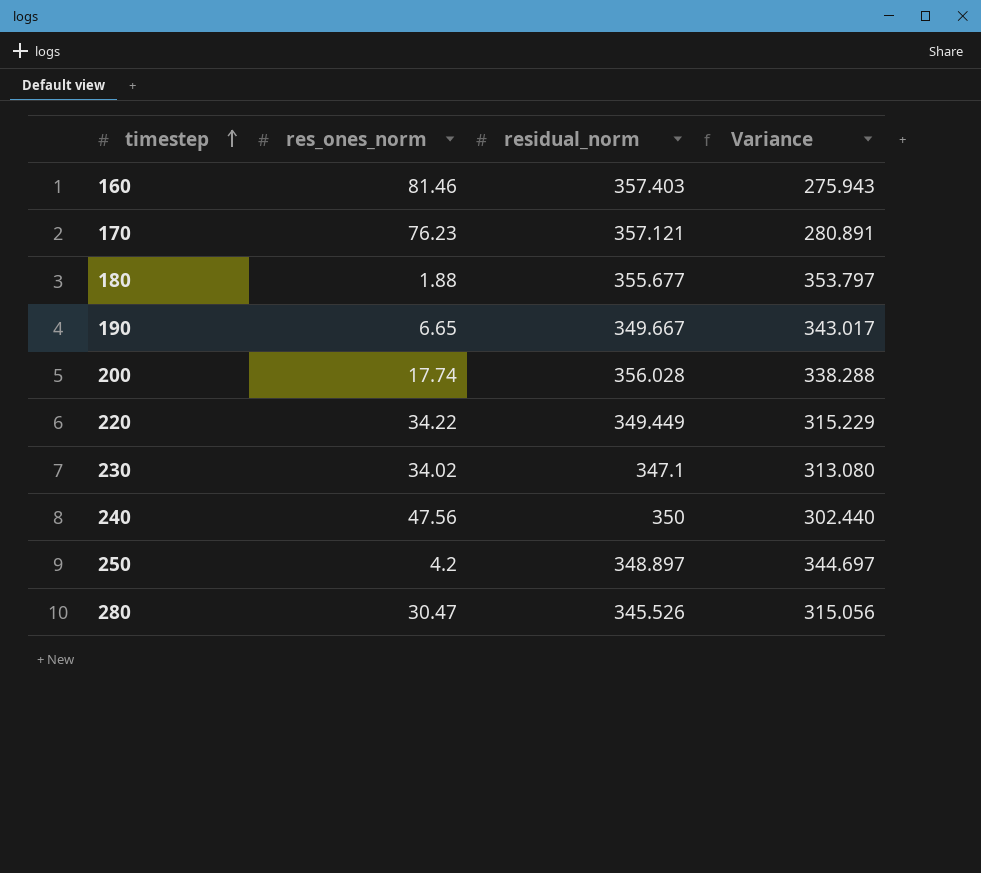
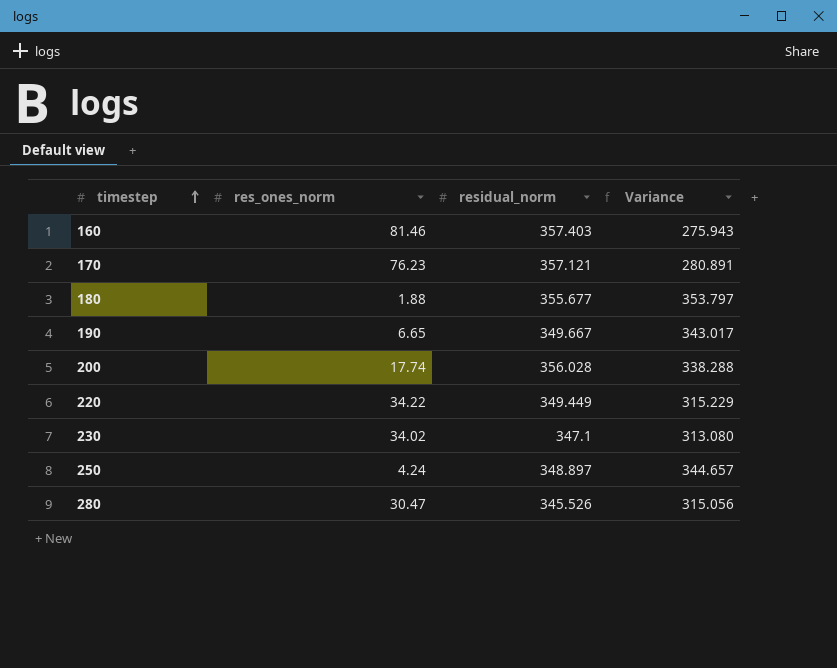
row 240: 47.56 | 350 | 302.440 -> none
250 | res_ones_norm: 4.2 -> 4.24
250 | Variance: 344.697 -> 344.657

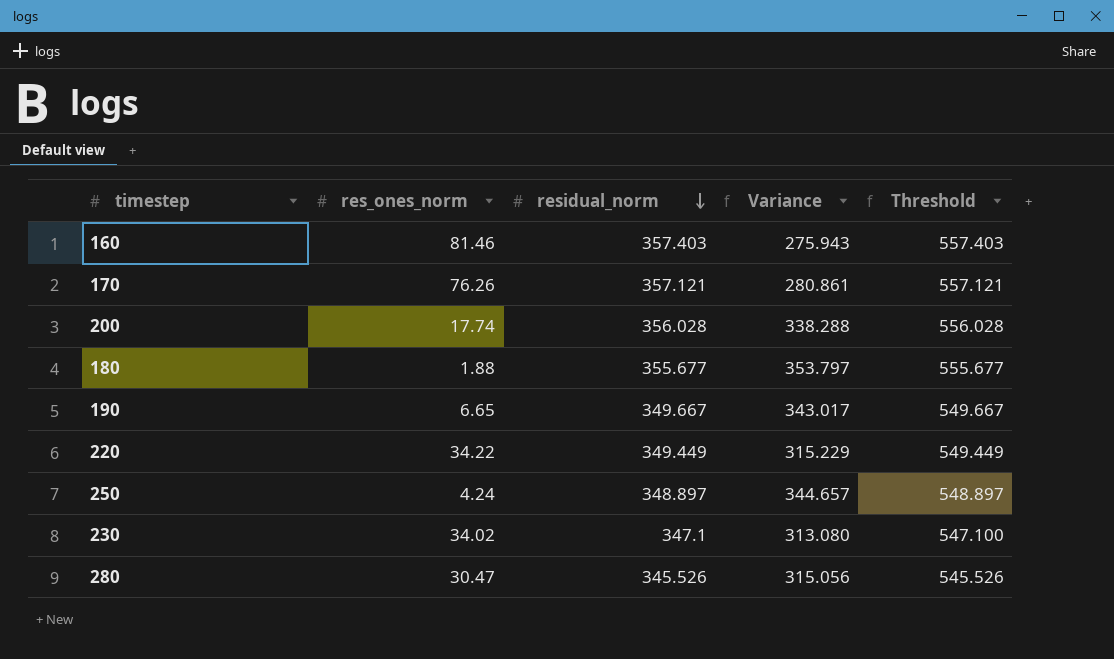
row order: timestep ascending -> residual_norm descending
column Threshold | formula: none -> [residual_norm] + 200
170 | res_ones_norm: 76.23 -> 76.26
170 | Variance: 280.891 -> 280.861

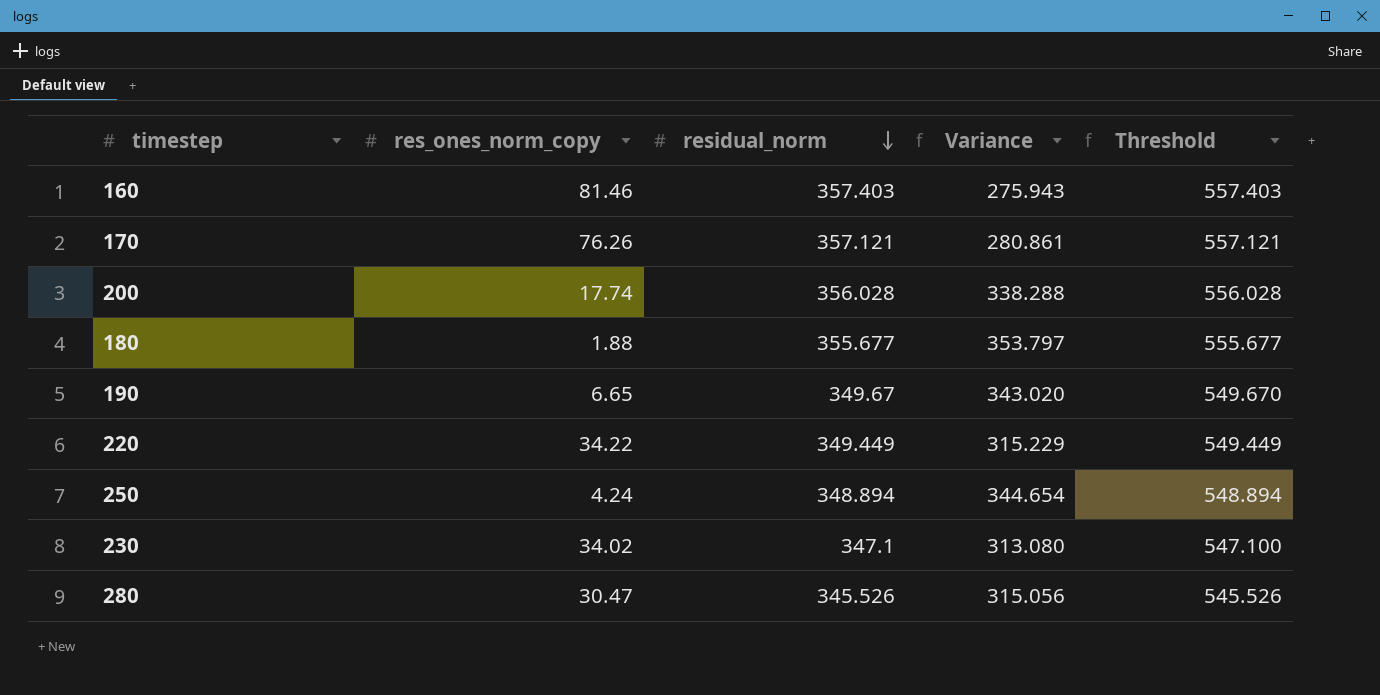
column name: res_ones_norm -> res_ones_norm_copy
190 | residual_norm: 349.667 -> 349.67
190 | Variance: 343.017 -> 343.020
190 | Threshold: 549.667 -> 549.670
250 | residual_norm: 348.897 -> 348.894
250 | Variance: 344.657 -> 344.654
250 | Threshold: 548.897 -> 548.894

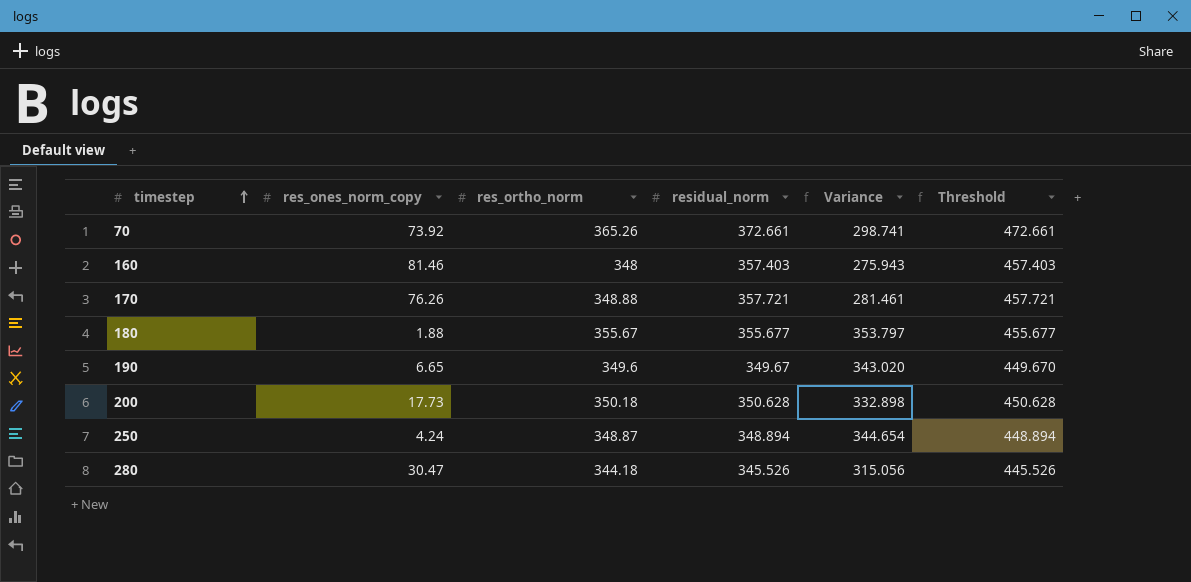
row order: residual_norm descending -> timestep ascending
column res_ortho_norm | position: none -> 3
column Threshold | formula: [residual_norm] + 200 -> [residual_norm] + 100
row 220: 34.22 | 349.449 | 315.229 | 549.449 -> none
row 230: 34.02 | 347.1 | 313.080 | 547.100 -> none
row 70: none -> 73.92 | 365.26 | 372.661 | 298.741 | 472.661
170 | residual_norm: 357.121 -> 357.721
170 | Variance: 280.861 -> 281.461
200 | res_ones_norm_copy: 17.74 -> 17.73
200 | residual_norm: 356.028 -> 350.628
200 | Variance: 338.288 -> 332.898

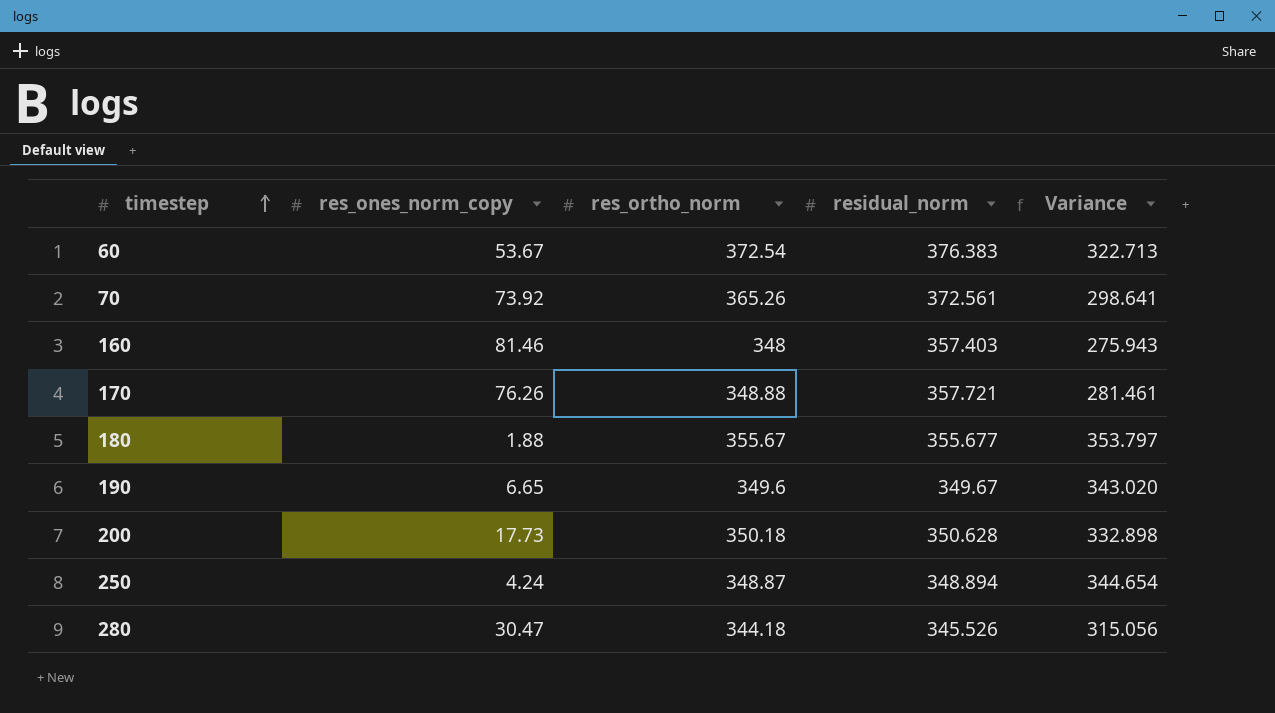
column Threshold | formula: [residual_norm] + 100 -> none
row 60: none -> 53.67 | 372.54 | 376.383 | 322.713
70 | residual_norm: 372.661 -> 372.561
70 | Variance: 298.741 -> 298.641

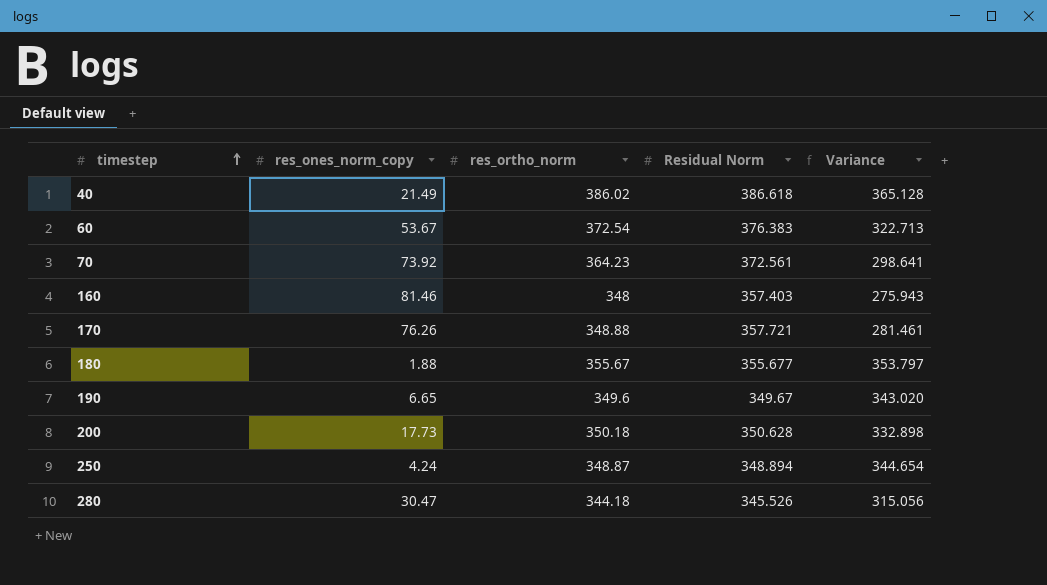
column name: residual_norm -> Residual Norm
row 40: none -> 21.49 | 386.02 | 386.618 | 365.128
70 | res_ortho_norm: 365.26 -> 364.23

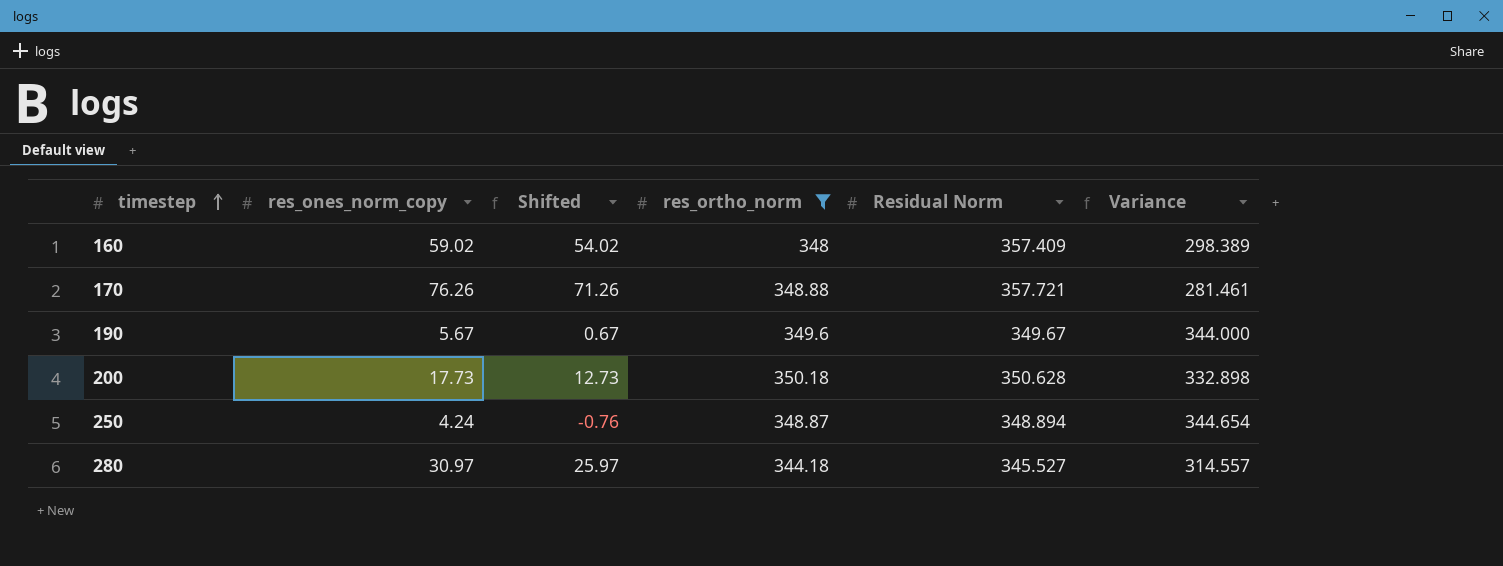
filter: none -> res_ortho_norm <= 350.18
column Shifted | formula: none -> [res_ones_norm_copy] - 5
160 | res_ones_norm_copy: 81.46 -> 59.02
160 | Residual Norm: 357.403 -> 357.409
160 | Variance: 275.943 -> 298.389
190 | res_ones_norm_copy: 6.65 -> 5.67
190 | Variance: 343.020 -> 344.000
280 | res_ones_norm_copy: 30.47 -> 30.97
280 | Residual Norm: 345.526 -> 345.527
280 | Variance: 315.056 -> 314.557

